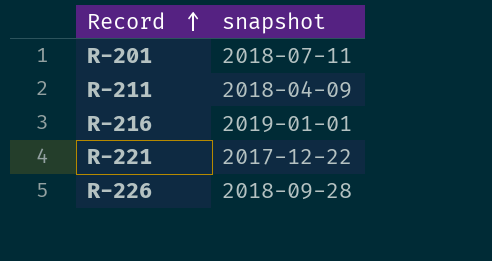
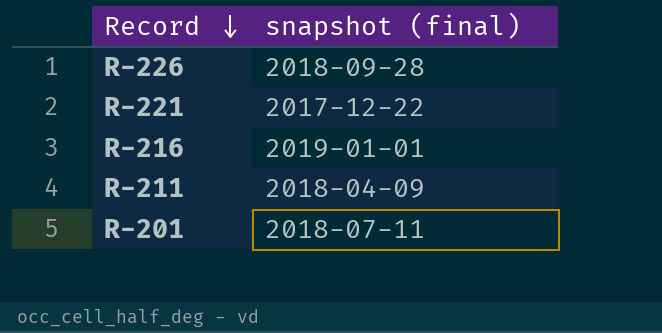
row order: Record ascending -> Record descending
column name: snapshot -> snapshot (final)

